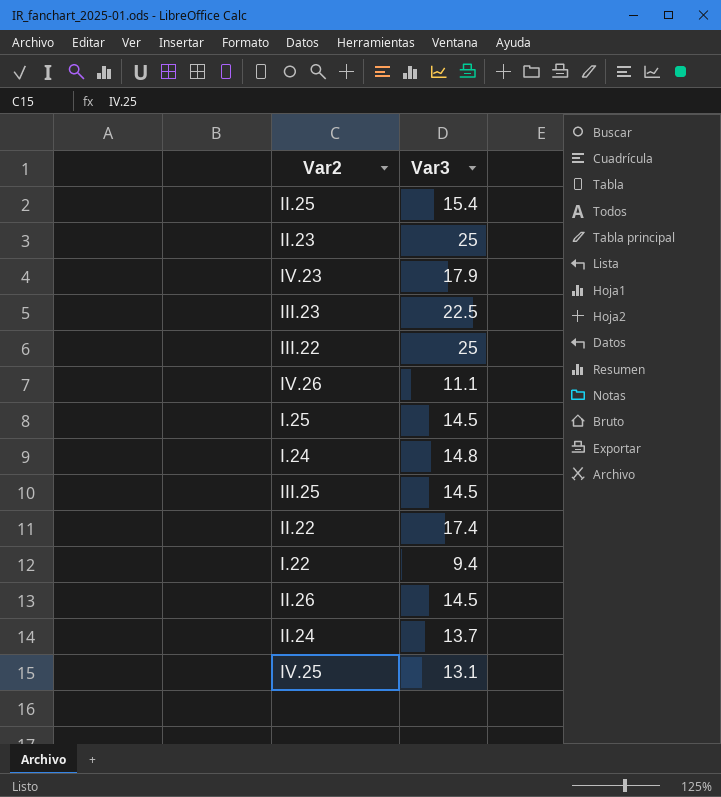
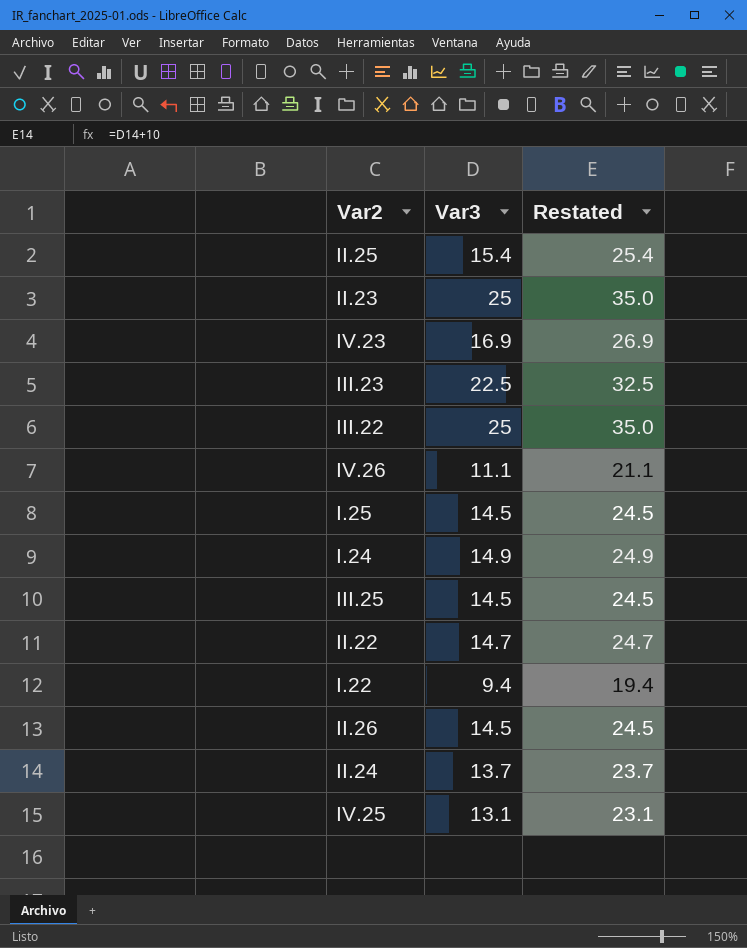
column Restated | formula: none -> [Var3] + 10
IV.23 | Var3: 17.9 -> 16.9
I.24 | Var3: 14.8 -> 14.9
II.22 | Var3: 17.4 -> 14.7

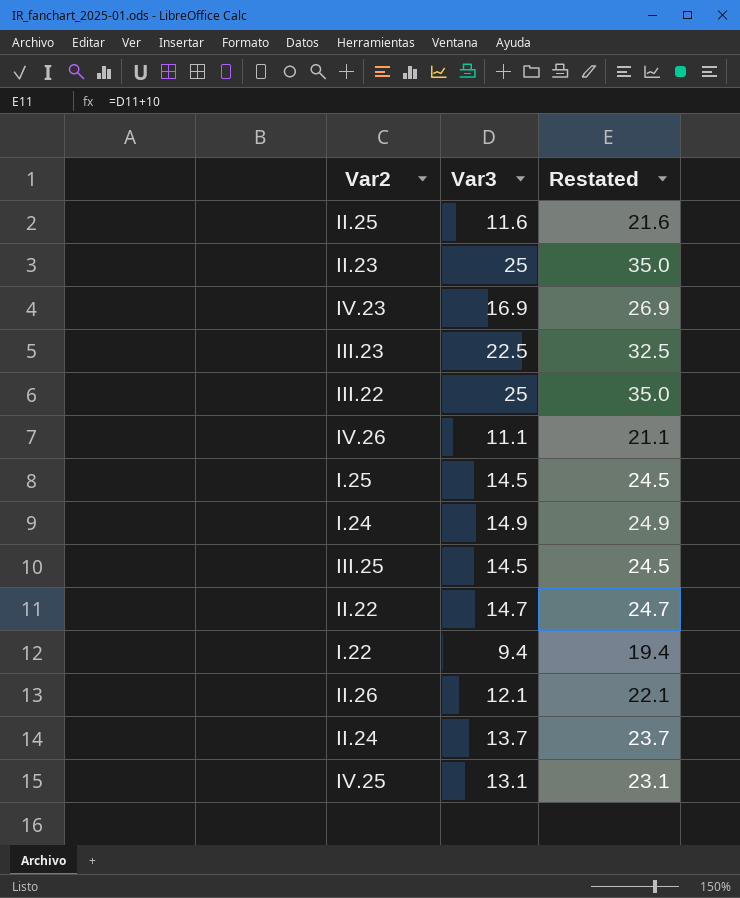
II.25 | Var3: 15.4 -> 11.6
II.25 | Restated: 25.4 -> 21.6
II.26 | Var3: 14.5 -> 12.1
II.26 | Restated: 24.5 -> 22.1

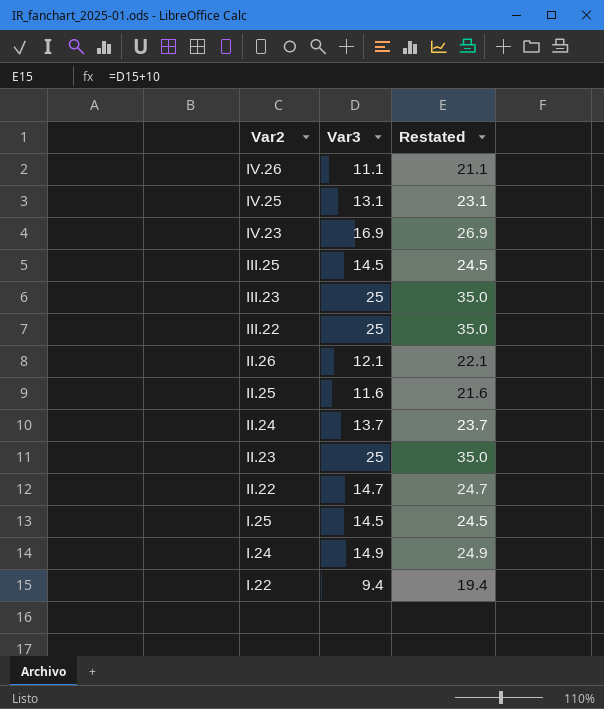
row order: none -> Var2 descending
III.23 | Var3: 22.5 -> 25
III.23 | Restated: 32.5 -> 35.0

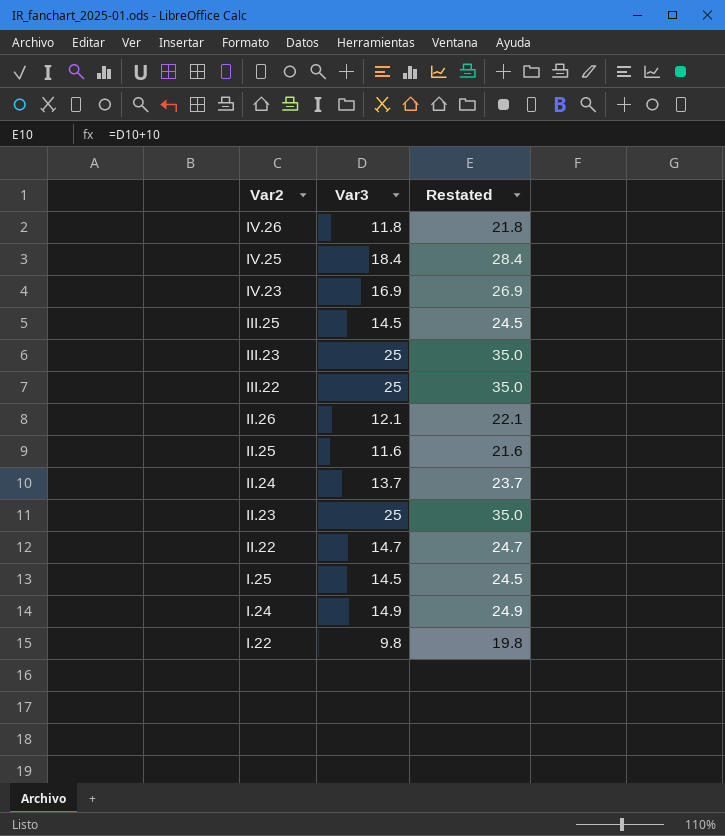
IV.26 | Var3: 11.1 -> 11.8
IV.26 | Restated: 21.1 -> 21.8
IV.25 | Var3: 13.1 -> 18.4
IV.25 | Restated: 23.1 -> 28.4
I.22 | Var3: 9.4 -> 9.8
I.22 | Restated: 19.4 -> 19.8

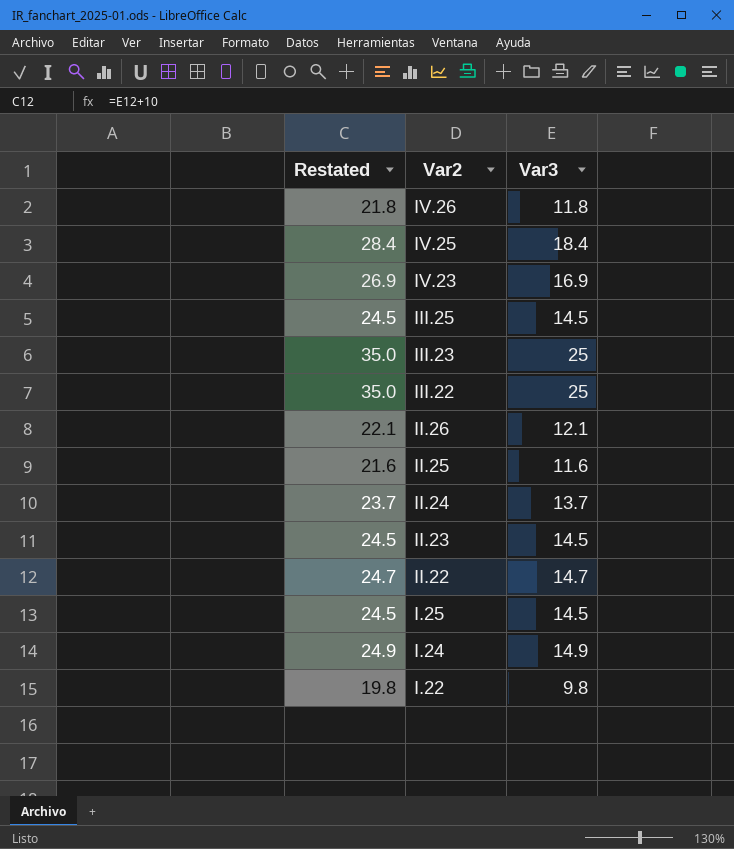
column Restated | position: 3 -> 1
II.23 | Restated: 35.0 -> 24.5
II.23 | Var3: 25 -> 14.5

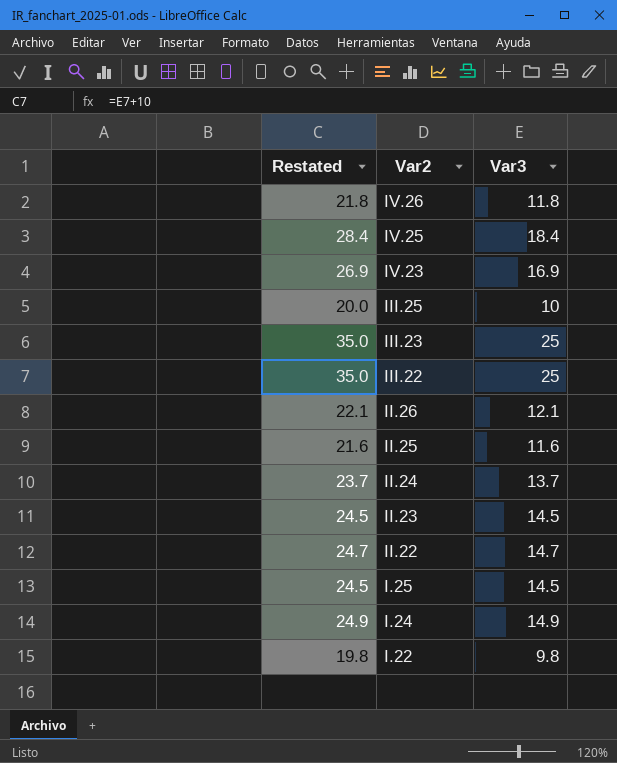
III.25 | Restated: 24.5 -> 20.0
III.25 | Var3: 14.5 -> 10

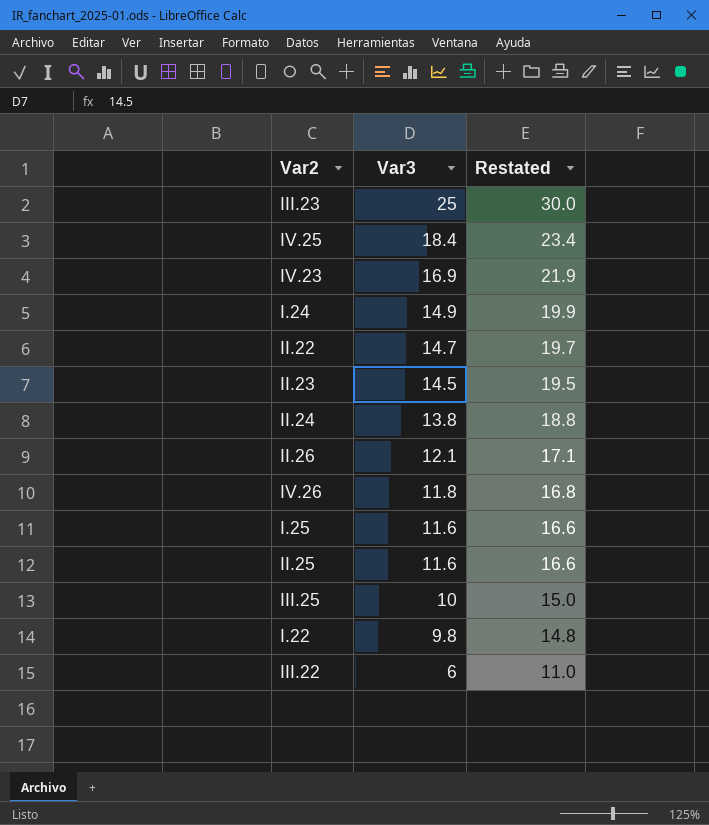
row order: Var2 descending -> Var3 descending
column Restated | formula: [Var3] + 10 -> [Var3] + 5
column Restated | position: 1 -> 3
II.24 | Var3: 13.7 -> 13.8
I.25 | Var3: 14.5 -> 11.6
III.22 | Var3: 25 -> 6

